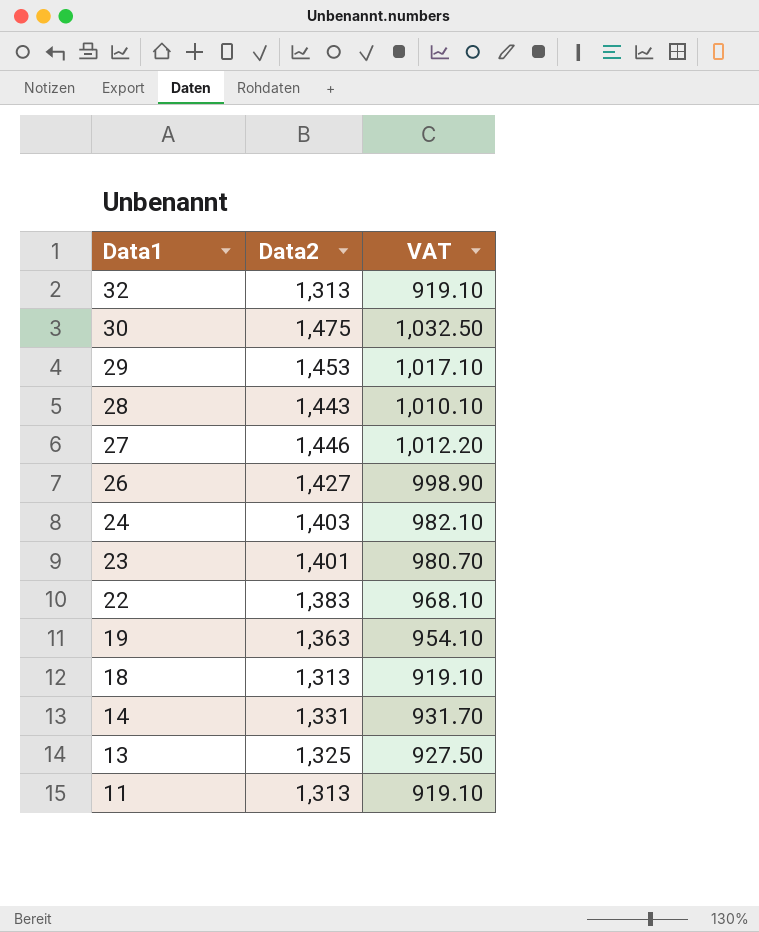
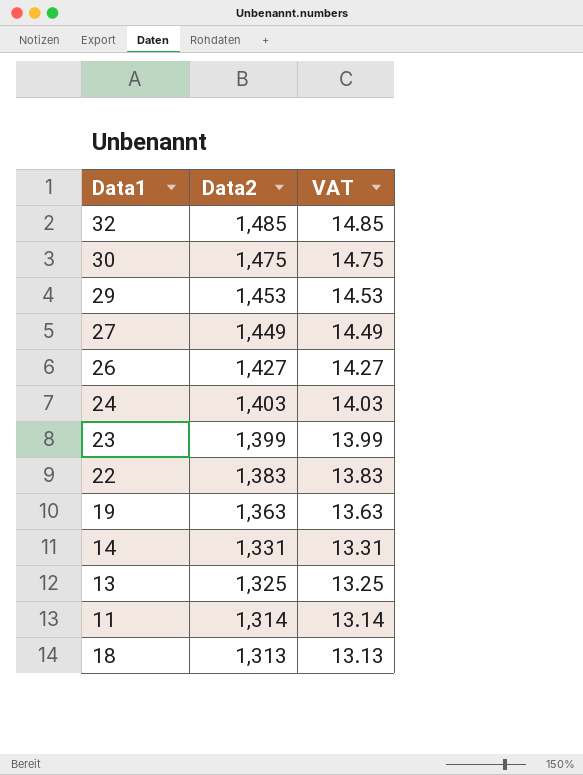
row order: Data1 descending -> Data2 descending
column VAT | formula: [Data2] * 0.7 -> [Data2] * 0.01
row 28: 1,443 | 1,010.10 -> none
32 | Data2: 1,313 -> 1,485
27 | Data2: 1,446 -> 1,449
23 | Data2: 1,401 -> 1,399
11 | Data2: 1,313 -> 1,314

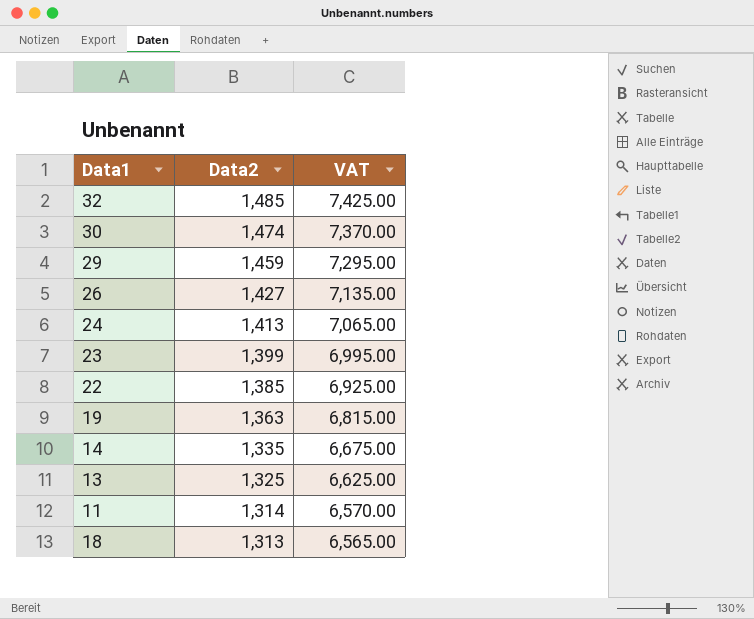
column VAT | formula: [Data2] * 0.01 -> [Data2] * 5
row 27: 1,449 | 14.49 -> none
30 | Data2: 1,475 -> 1,474
29 | Data2: 1,453 -> 1,459
24 | Data2: 1,403 -> 1,413
22 | Data2: 1,383 -> 1,385
14 | Data2: 1,331 -> 1,335

